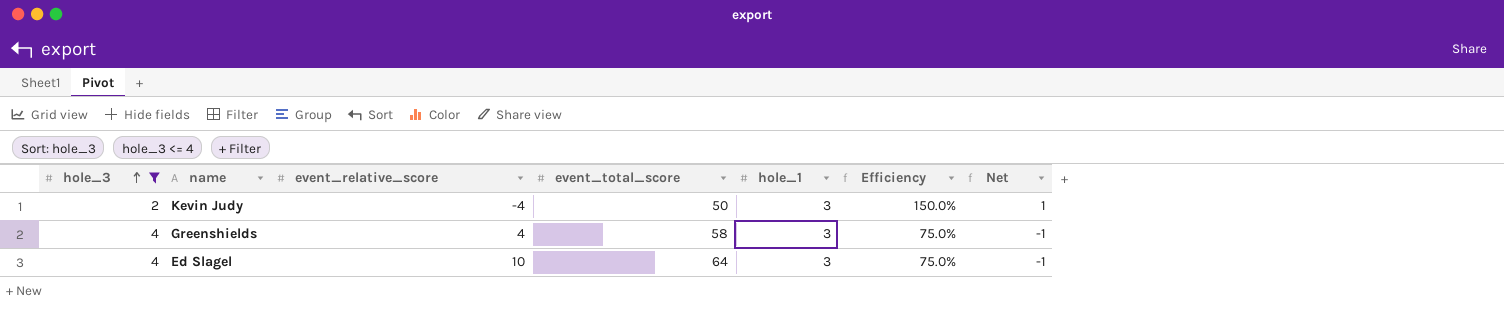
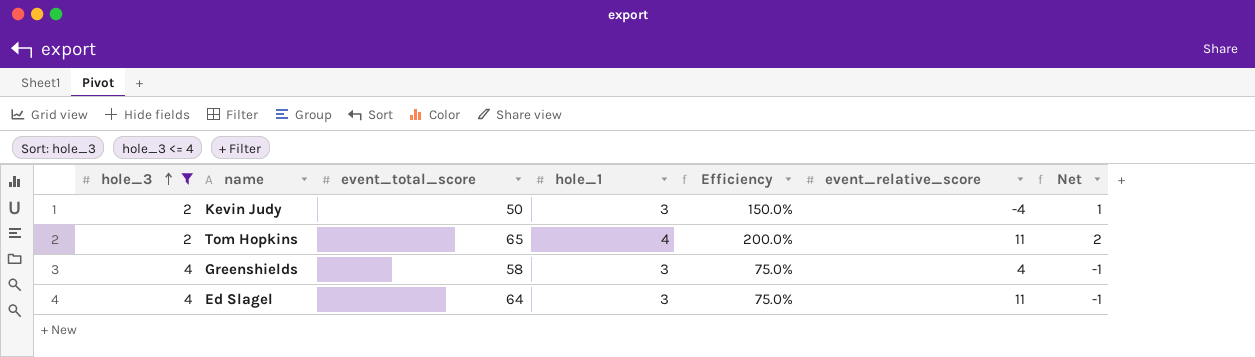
column event_relative_score | position: 3 -> 6
row Tom Hopkins: none -> 2 | 65 | 4 | 200.0% | 11 | 2
Ed Slagel | event_relative_score: 10 -> 11

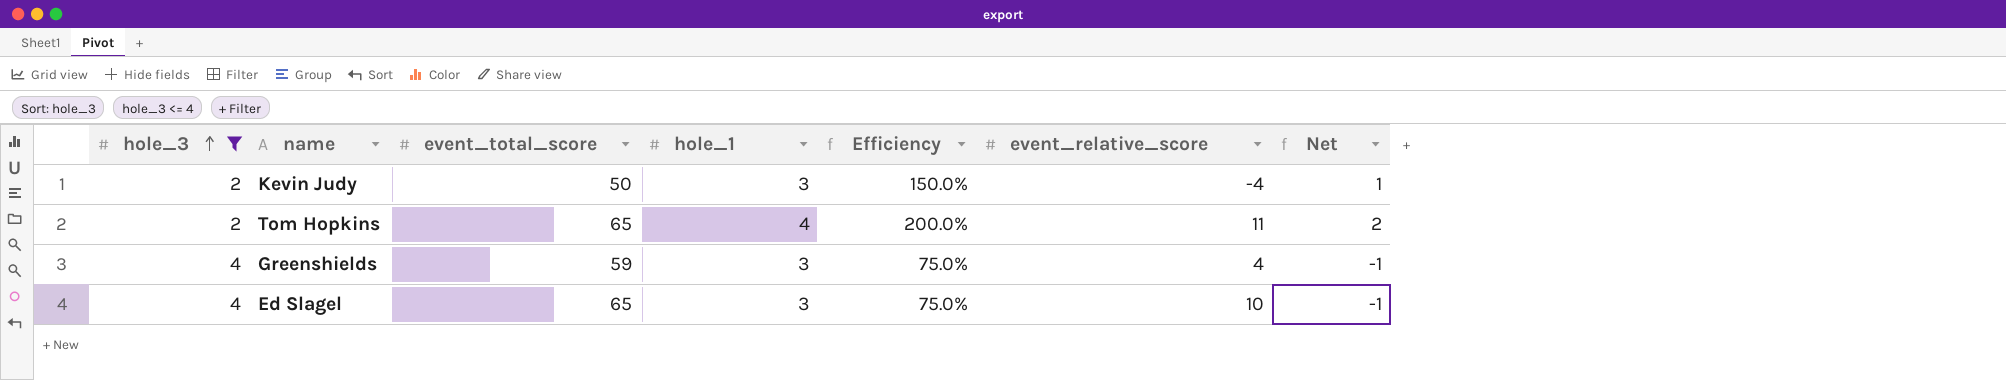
Greenshields | event_total_score: 58 -> 59
Ed Slagel | event_total_score: 64 -> 65
Ed Slagel | event_relative_score: 11 -> 10

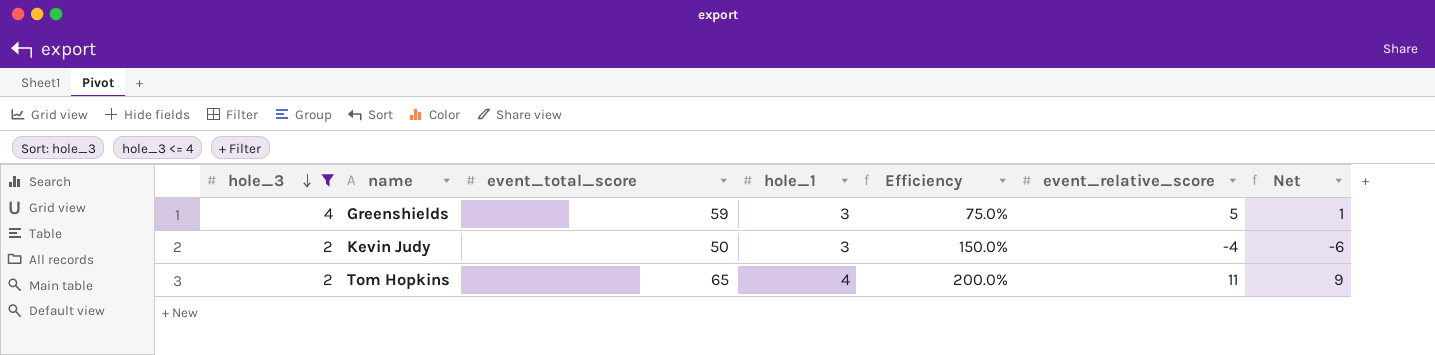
row order: hole_3 ascending -> hole_3 descending
column Net | formula: [hole_1] - [hole_3] -> [event_relative_score] - [hole_3]
row Ed Slagel: 4 | 65 | 3 | 75.0% | 10 | -1 -> none
Greenshields | event_relative_score: 4 -> 5

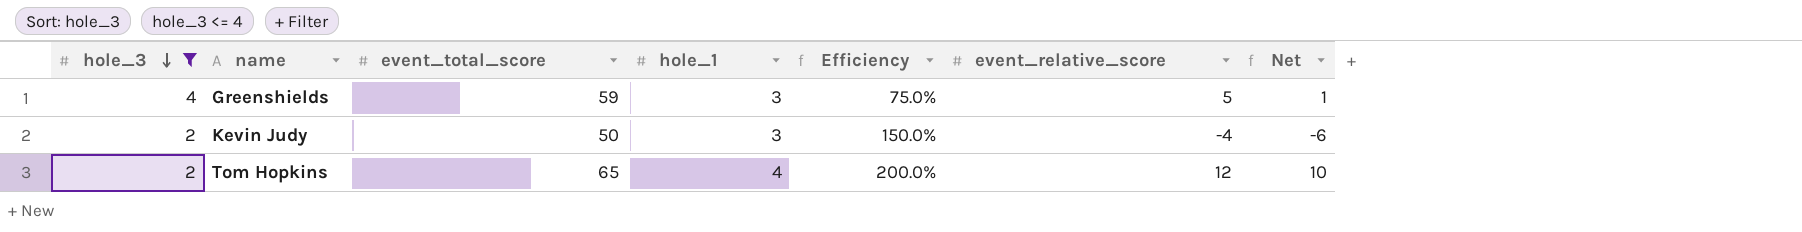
Tom Hopkins | event_relative_score: 11 -> 12
Tom Hopkins | Net: 9 -> 10

